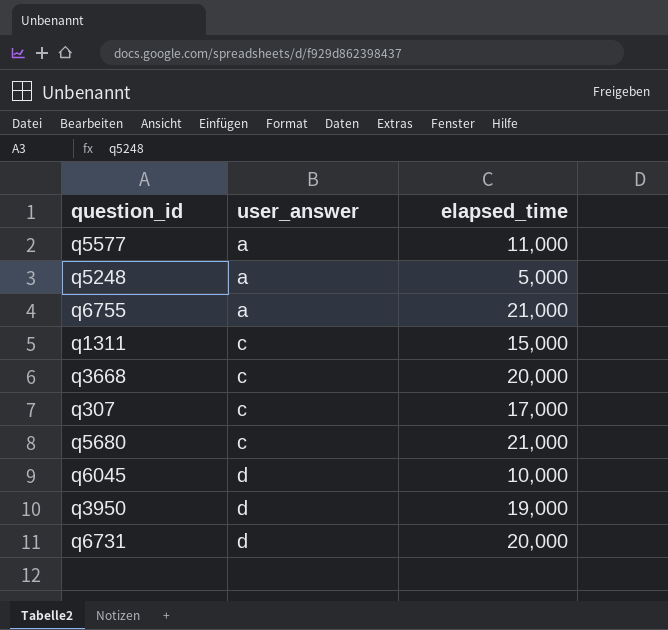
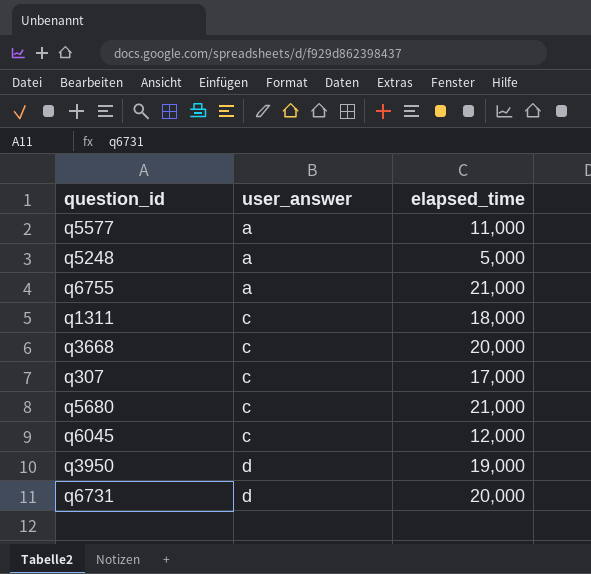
q1311 | elapsed_time: 15,000 -> 18,000
q6045 | user_answer: d -> c
q6045 | elapsed_time: 10,000 -> 12,000

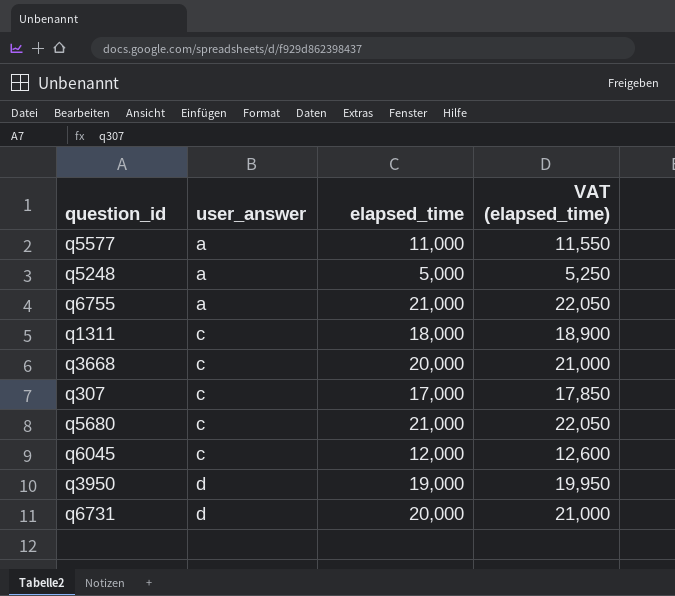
column VAT (elapsed_time) | formula: none -> [elapsed_time] * 1.05

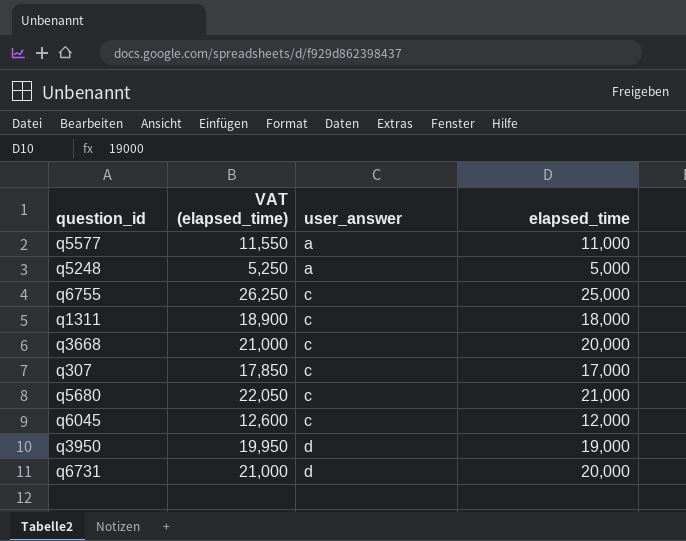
column VAT (elapsed_time) | position: 4 -> 2
q6755 | VAT (elapsed_time): 22,050 -> 26,250
q6755 | user_answer: a -> c
q6755 | elapsed_time: 21,000 -> 25,000

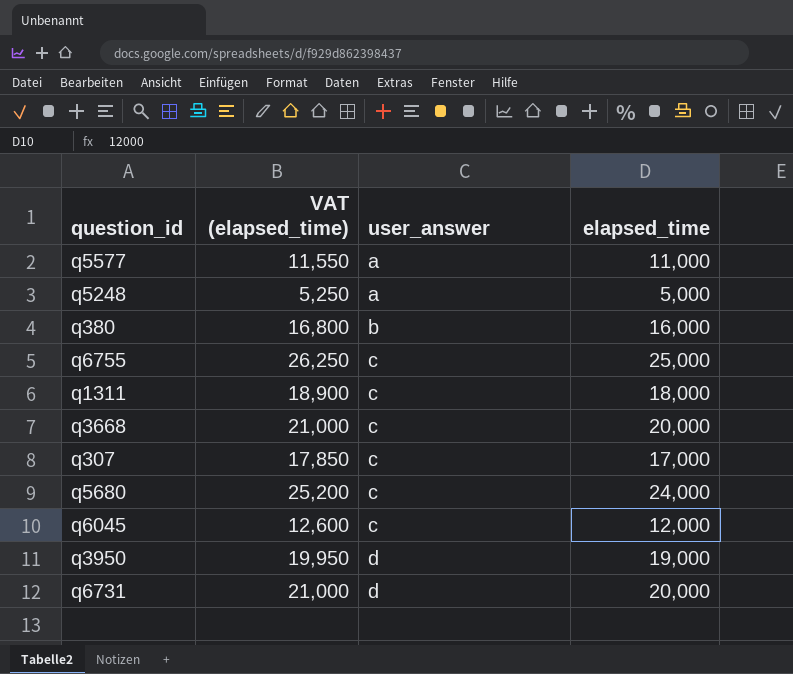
row q380: none -> 16,800 | b | 16,000
q5680 | VAT (elapsed_time): 22,050 -> 25,200
q5680 | elapsed_time: 21,000 -> 24,000

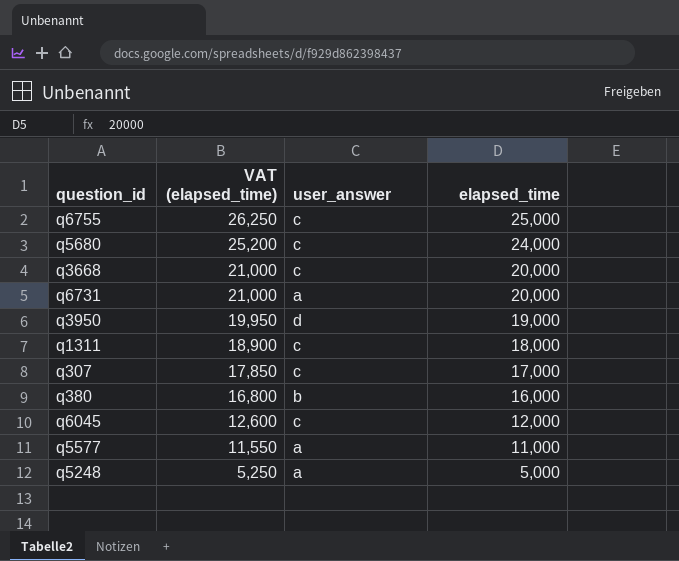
row order: user_answer ascending -> VAT (elapsed_time) descending
q6731 | user_answer: d -> a

